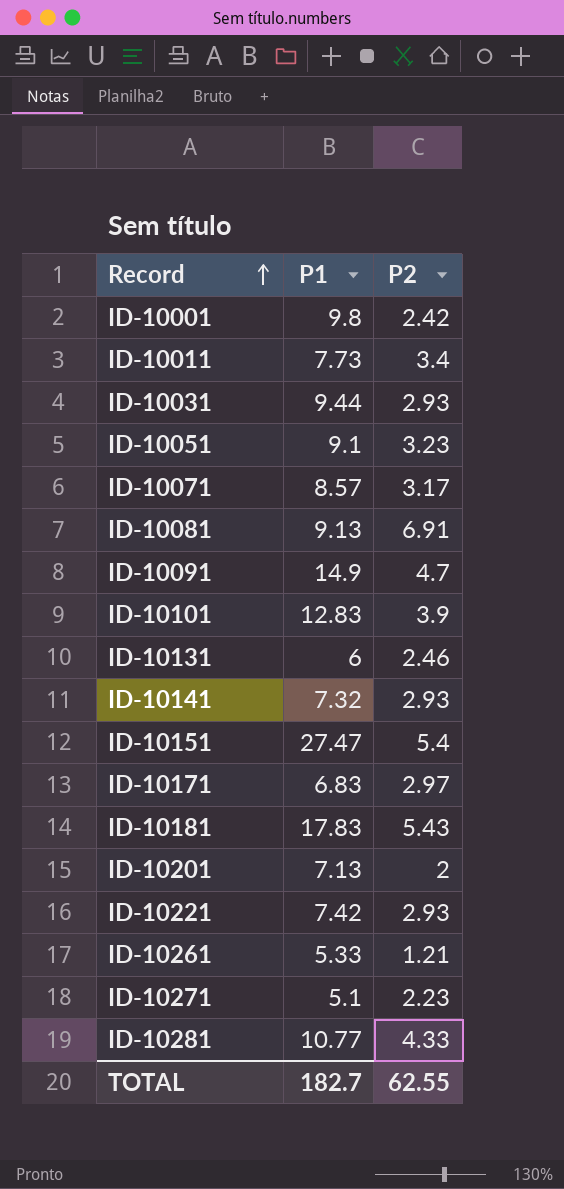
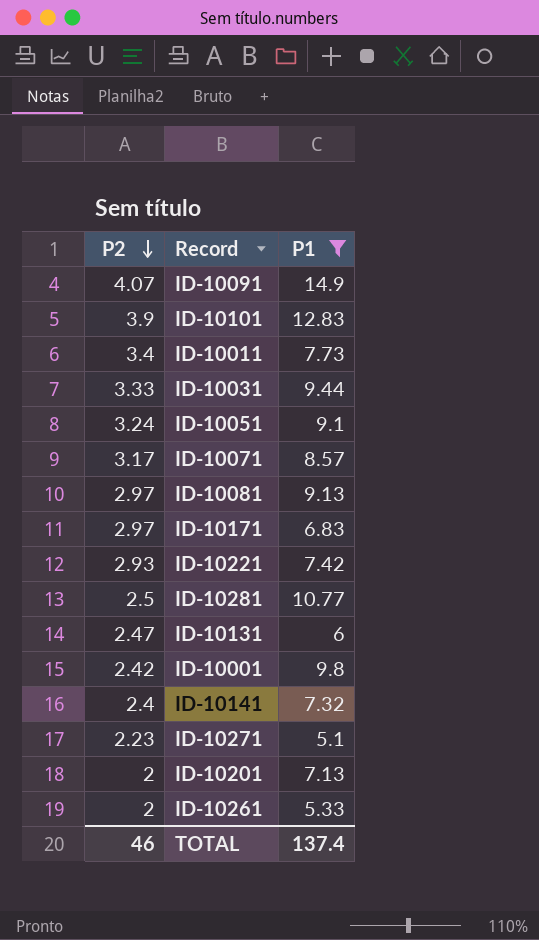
filter: none -> P1 <= 14.9
row order: Record ascending -> P2 descending
column P2 | position: 3 -> 1
ID-10091 | P2: 4.7 -> 4.07
ID-10031 | P2: 2.93 -> 3.33
ID-10051 | P2: 3.23 -> 3.24
ID-10081 | P2: 6.91 -> 2.97
ID-10281 | P2: 4.33 -> 2.5
ID-10131 | P2: 2.46 -> 2.47
ID-10141 | P2: 2.93 -> 2.4
ID-10261 | P2: 1.21 -> 2
TOTAL | P2: 62.55 -> 46
TOTAL | P1: 182.7 -> 137.4

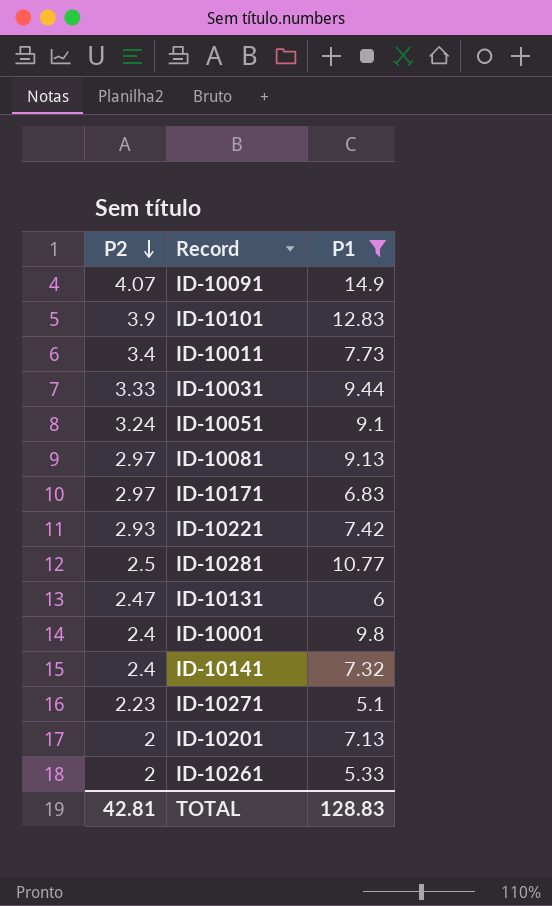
row ID-10071: 3.17 | 8.57 -> none
ID-10001 | P2: 2.42 -> 2.4
TOTAL | P2: 46 -> 42.81
TOTAL | P1: 137.4 -> 128.83

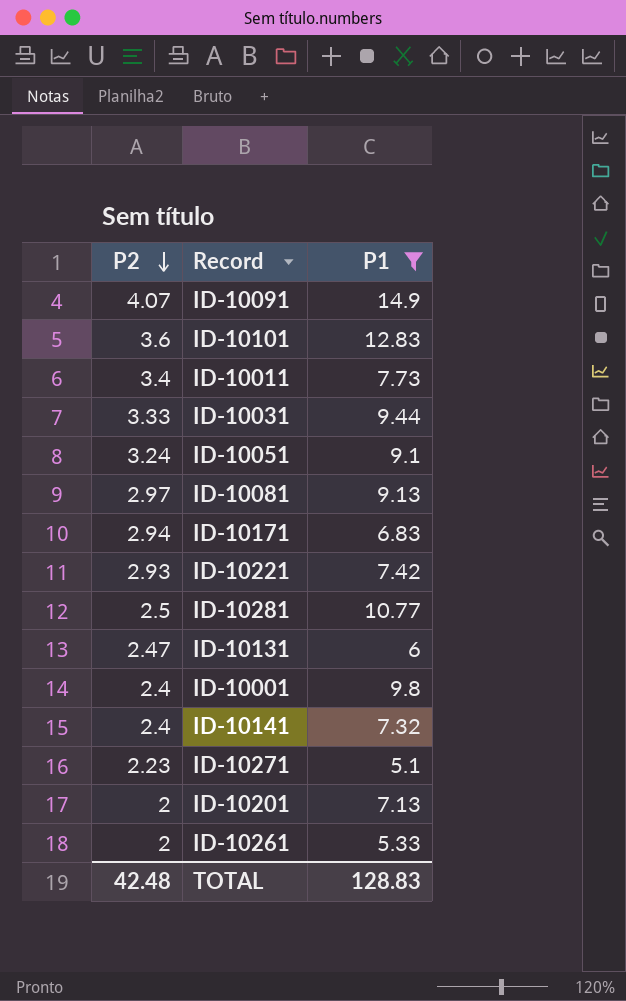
ID-10101 | P2: 3.9 -> 3.6
ID-10171 | P2: 2.97 -> 2.94
TOTAL | P2: 42.81 -> 42.48

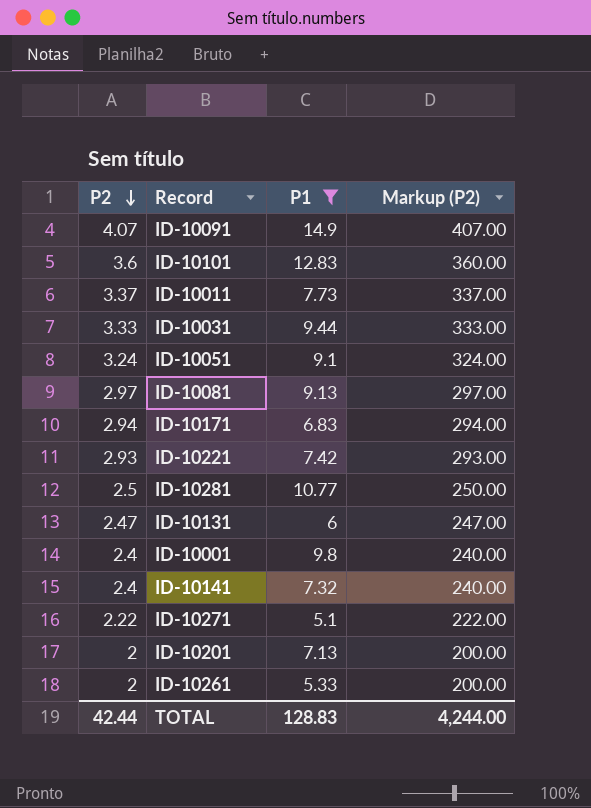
column Markup (P2) | formula: none -> [P2] * 100
ID-10011 | P2: 3.4 -> 3.37
ID-10271 | P2: 2.23 -> 2.22
TOTAL | P2: 42.48 -> 42.44

